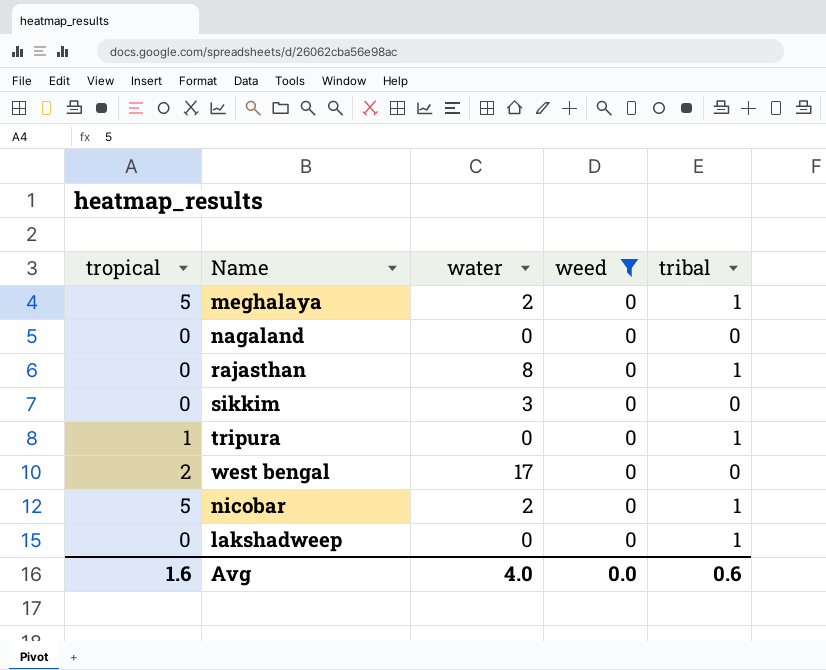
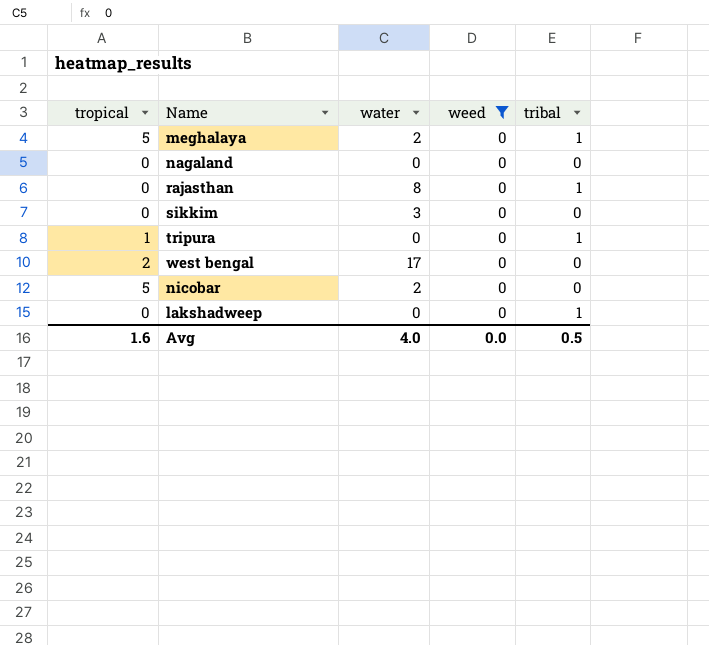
nicobar | tribal: 1 -> 0
Avg | tribal: 0.6 -> 0.5

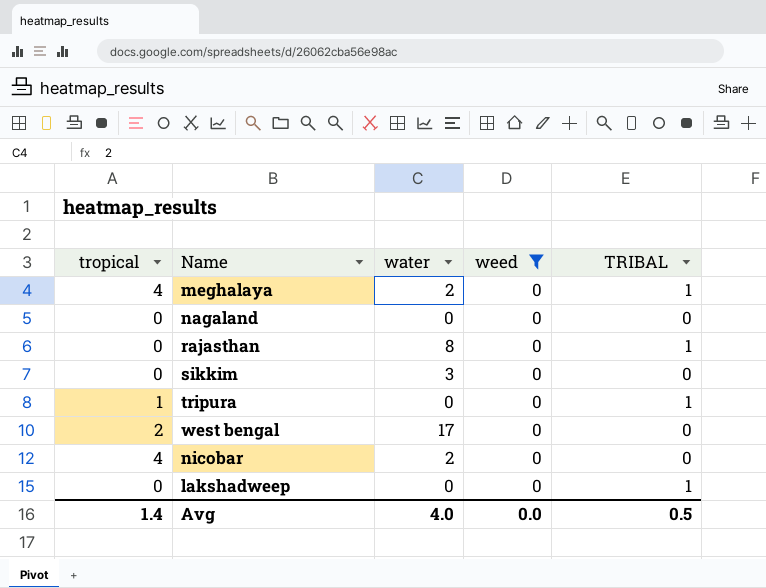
column name: tribal -> TRIBAL
meghalaya | tropical: 5 -> 4
nicobar | tropical: 5 -> 4
Avg | tropical: 1.6 -> 1.4

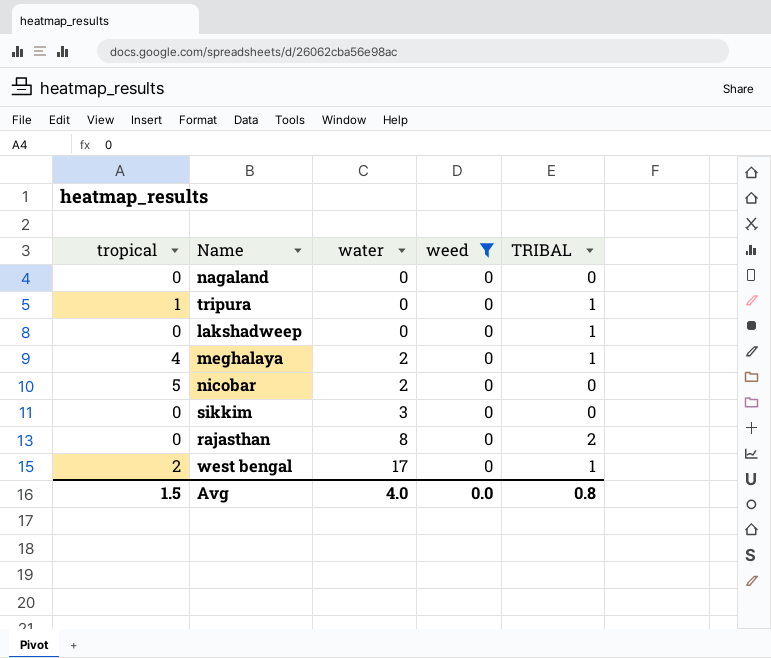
row order: none -> water ascending
nicobar | tropical: 4 -> 5
rajasthan | TRIBAL: 1 -> 2
west bengal | TRIBAL: 0 -> 1
Avg | tropical: 1.4 -> 1.5
Avg | TRIBAL: 0.5 -> 0.8

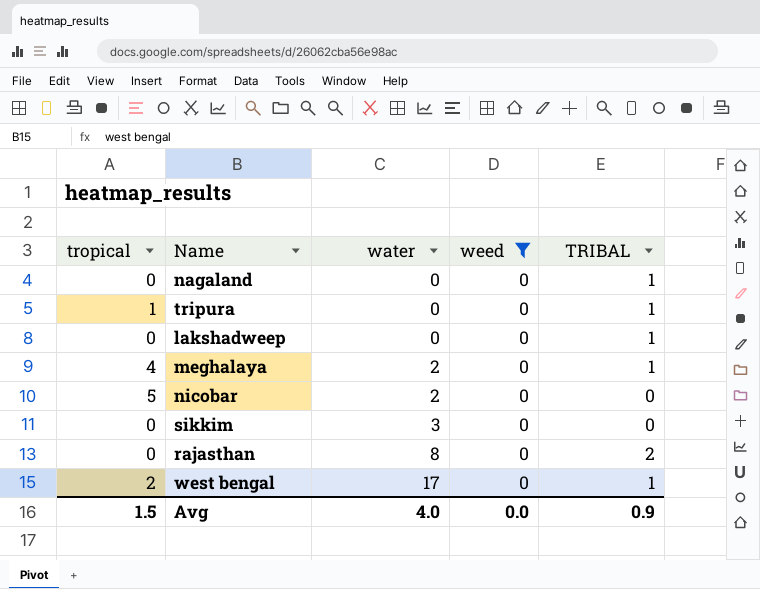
nagaland | TRIBAL: 0 -> 1
Avg | TRIBAL: 0.8 -> 0.9

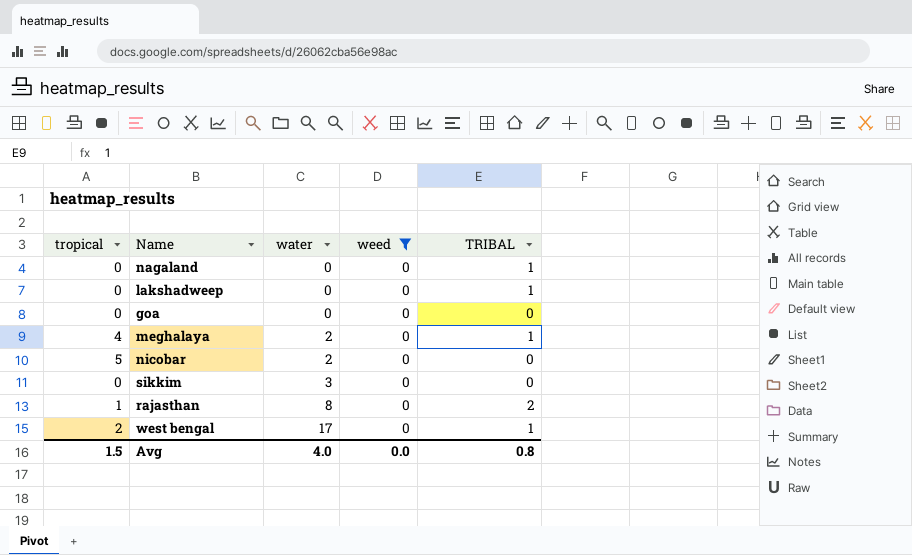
row tripura: 1 | 0 | 0 | 1 -> none
row goa: none -> 0 | 0 | 0 | 0
rajasthan | tropical: 0 -> 1
Avg | TRIBAL: 0.9 -> 0.8

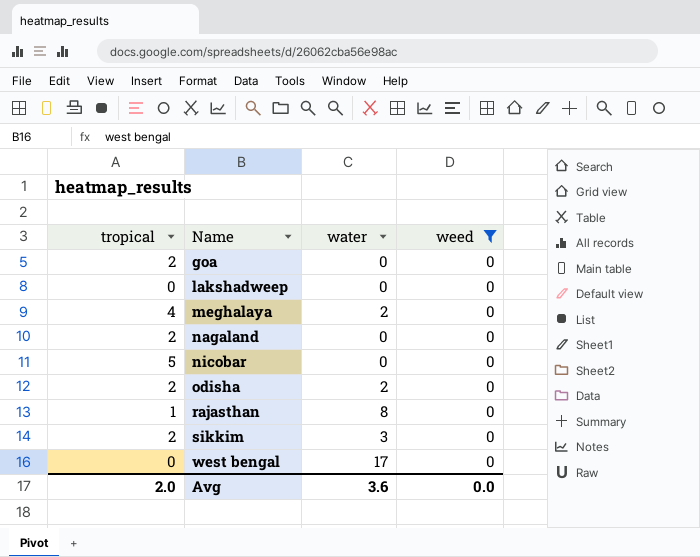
row order: water ascending -> Name ascending
column TRIBAL | position: 5 -> none
goa | tropical: 0 -> 2
nagaland | tropical: 0 -> 2
nicobar | water: 2 -> 0
row odisha: none -> 2 | 2 | 0
sikkim | tropical: 0 -> 2
west bengal | tropical: 2 -> 0
Avg | tropical: 1.5 -> 2.0
Avg | water: 4.0 -> 3.6

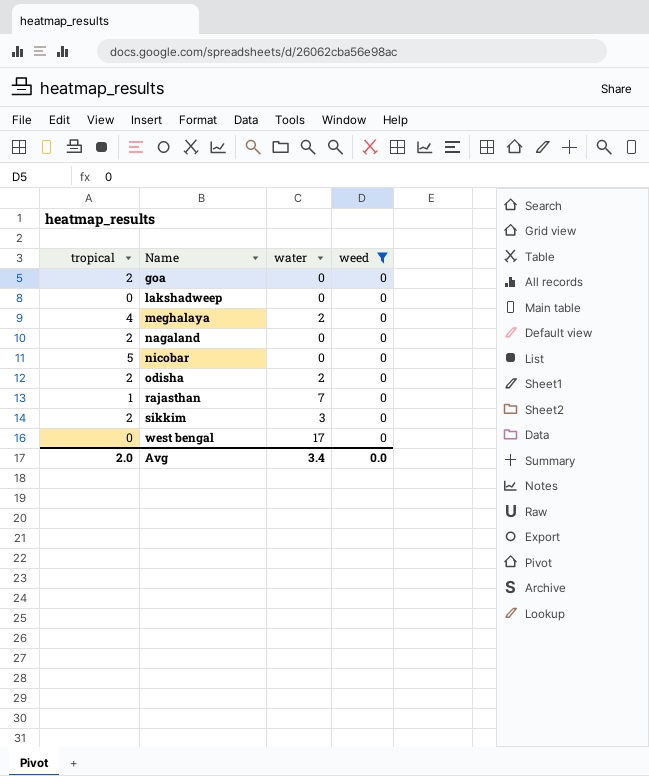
rajasthan | water: 8 -> 7
Avg | water: 3.6 -> 3.4

